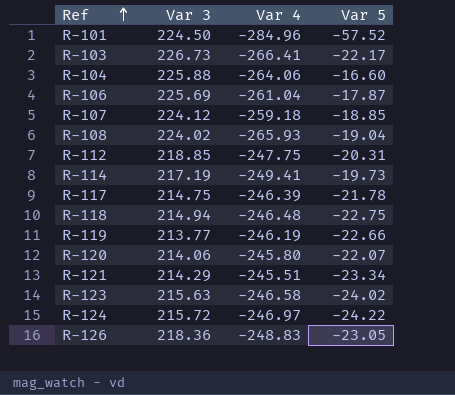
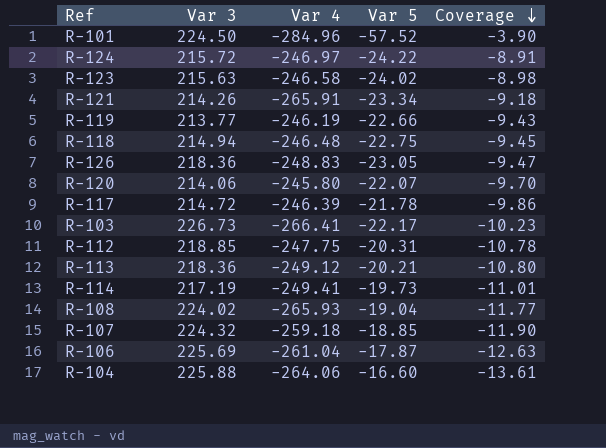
row order: Ref ascending -> Coverage descending
column Coverage | formula: none -> [Var 3] / [Var 5]
R-121 | Var 3: 214.29 -> 214.26
R-121 | Var 4: -245.51 -> -265.91
R-117 | Var 3: 214.75 -> 214.72
row R-113: none -> 218.36 | -249.12 | -20.21 | -10.80
R-107 | Var 3: 224.12 -> 224.32

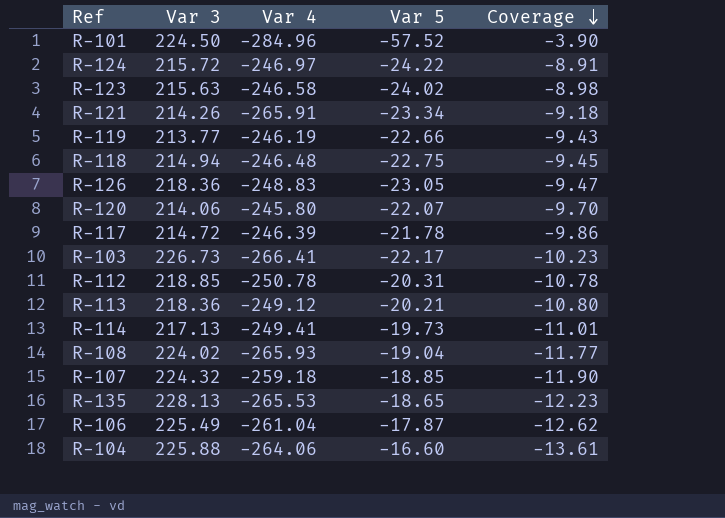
R-112 | Var 4: -247.75 -> -250.78
R-114 | Var 3: 217.19 -> 217.13
row R-135: none -> 228.13 | -265.53 | -18.65 | -12.23
R-106 | Var 3: 225.69 -> 225.49
R-106 | Coverage: -12.63 -> -12.62

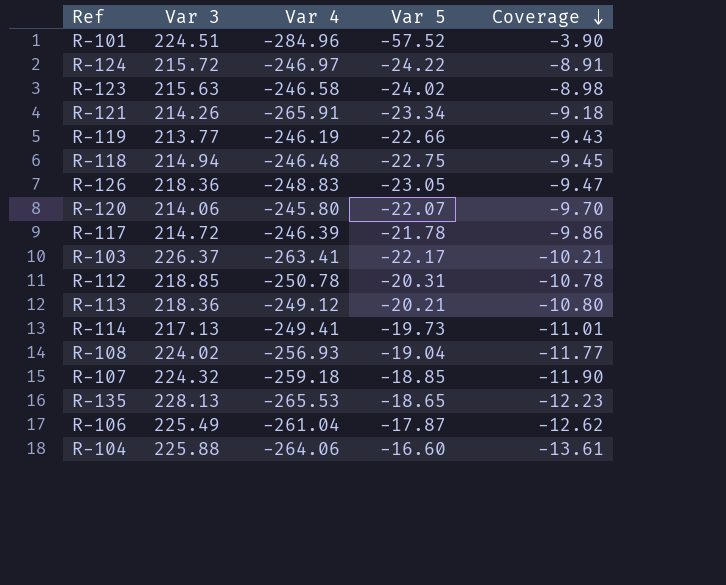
R-101 | Var 3: 224.50 -> 224.51
R-103 | Var 3: 226.73 -> 226.37
R-103 | Var 4: -266.41 -> -263.41
R-103 | Coverage: -10.23 -> -10.21
R-108 | Var 4: -265.93 -> -256.93

